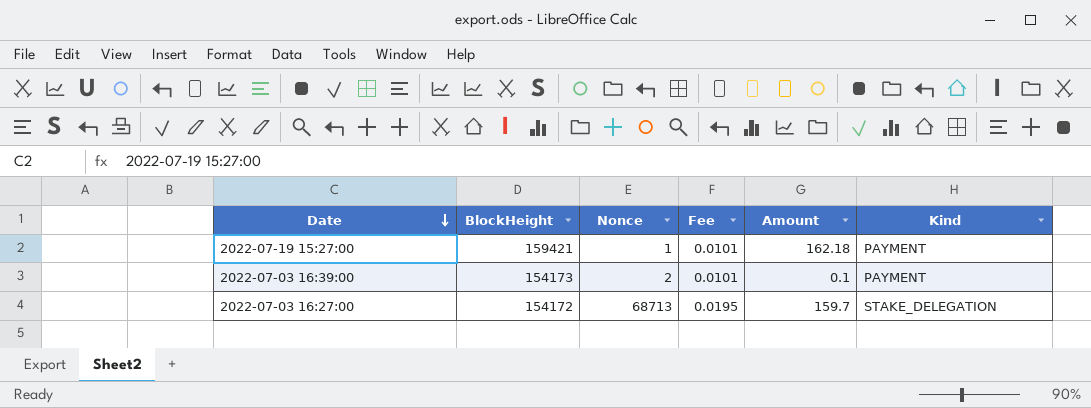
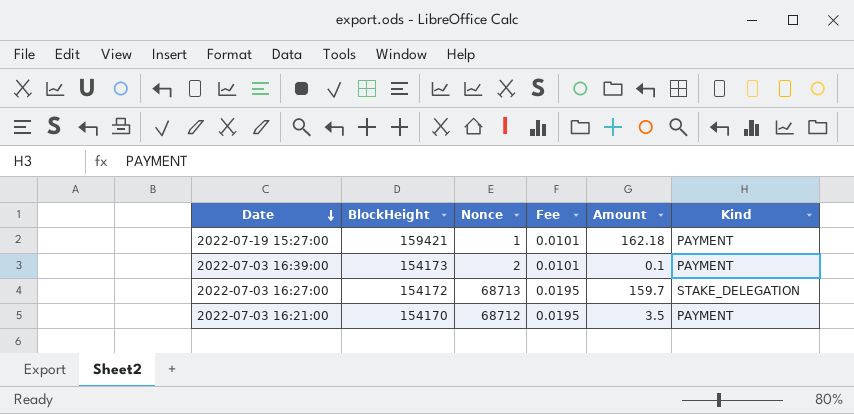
row 2022-07-03 16:21:00: none -> 154170 | 68712 | 0.0195 | 3.5 | PAYMENT

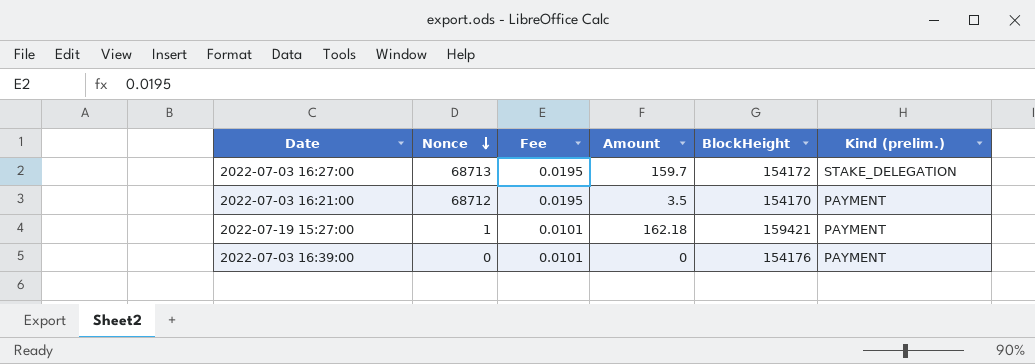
row order: Date descending -> Nonce descending
column BlockHeight | position: 2 -> 5
column name: Kind -> Kind (prelim.)
2022-07-03 16:39:00 | Nonce: 2 -> 0
2022-07-03 16:39:00 | Amount: 0.1 -> 0
2022-07-03 16:39:00 | BlockHeight: 154173 -> 154176

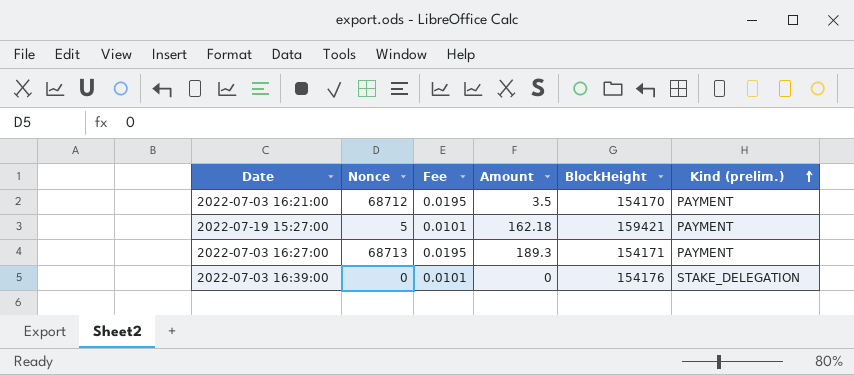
row order: Nonce descending -> Kind (prelim.) ascending
2022-07-19 15:27:00 | Nonce: 1 -> 5
2022-07-03 16:27:00 | Amount: 159.7 -> 189.3
2022-07-03 16:27:00 | BlockHeight: 154172 -> 154171
2022-07-03 16:27:00 | Kind (prelim.): STAKE_DELEGATION -> PAYMENT
2022-07-03 16:39:00 | Kind (prelim.): PAYMENT -> STAKE_DELEGATION

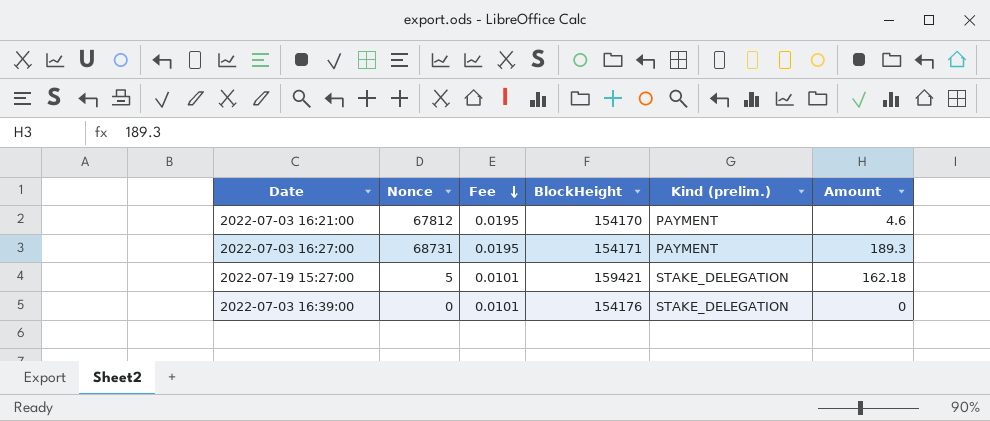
row order: Kind (prelim.) ascending -> Fee descending
column Amount | position: 4 -> 6
2022-07-03 16:21:00 | Nonce: 68712 -> 67812
2022-07-03 16:21:00 | Amount: 3.5 -> 4.6
2022-07-03 16:27:00 | Nonce: 68713 -> 68731
2022-07-19 15:27:00 | Kind (prelim.): PAYMENT -> STAKE_DELEGATION

